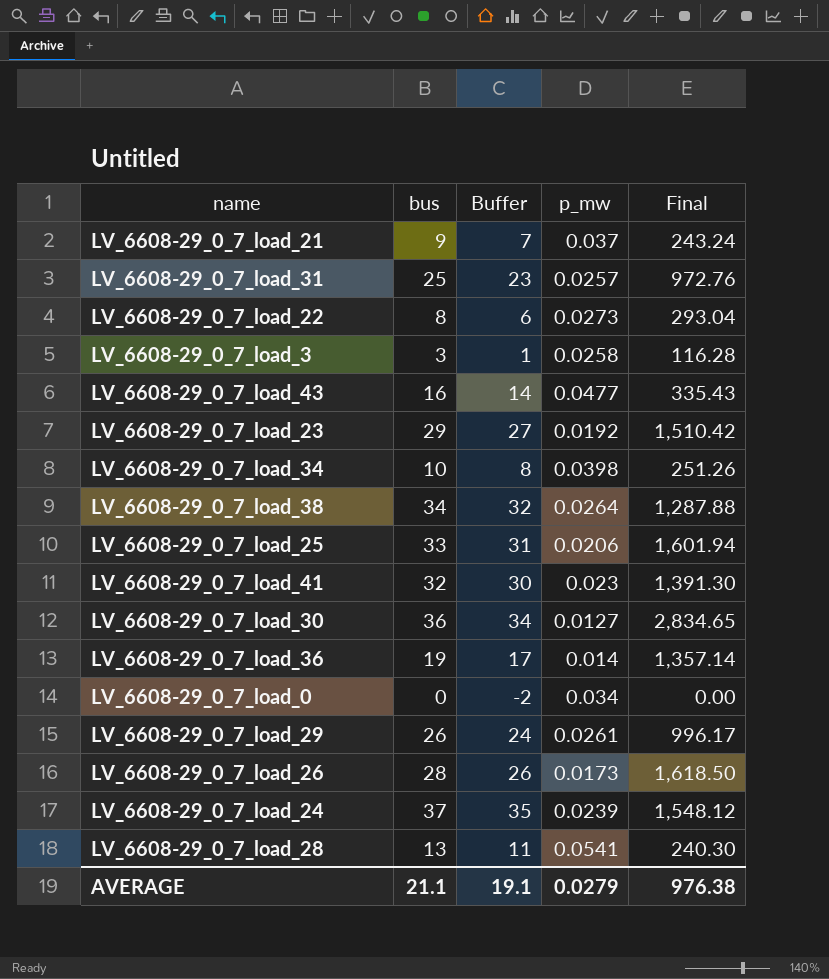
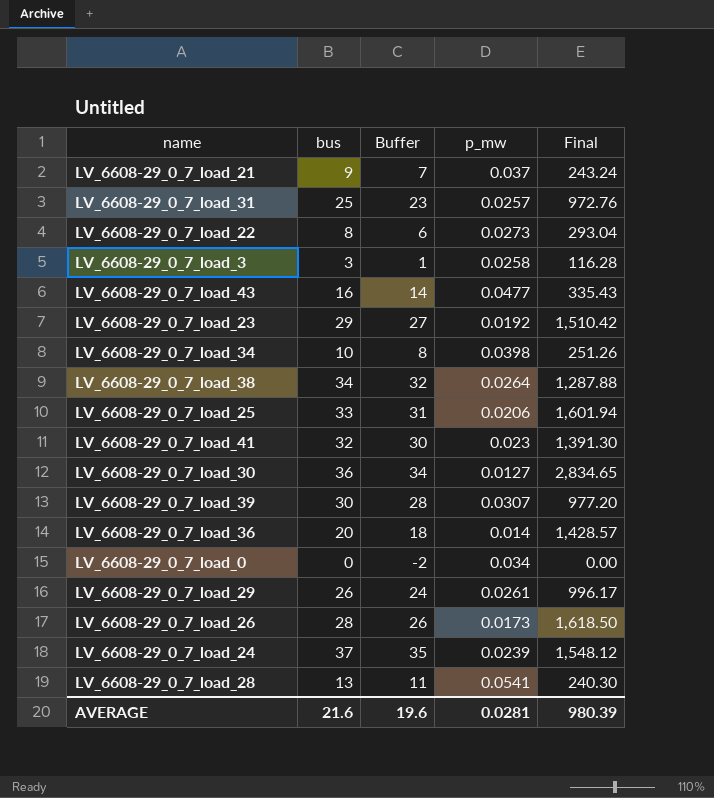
row LV_6608-29_0_7_load_39: none -> 30 | 28 | 0.0307 | 977.20
LV_6608-29_0_7_load_36 | bus: 19 -> 20
LV_6608-29_0_7_load_36 | Buffer: 17 -> 18
LV_6608-29_0_7_load_36 | Final: 1,357.14 -> 1,428.57
AVERAGE | bus: 21.1 -> 21.6
AVERAGE | Buffer: 19.1 -> 19.6
AVERAGE | p_mw: 0.0279 -> 0.0281
AVERAGE | Final: 976.38 -> 980.39

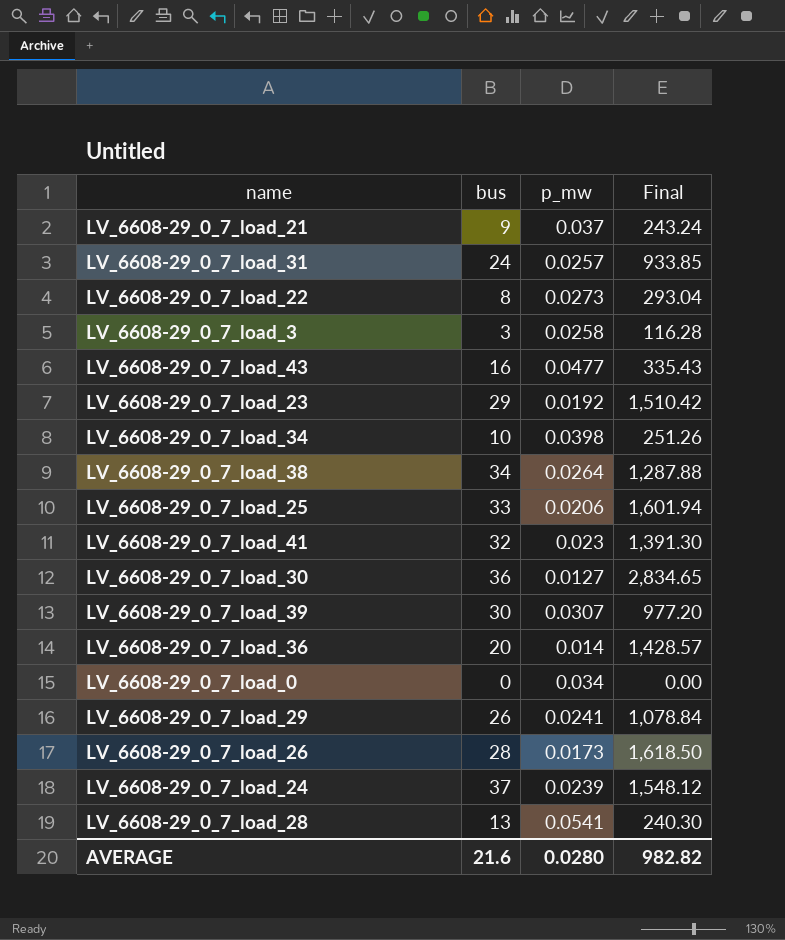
column Buffer | formula: [bus] - 2 -> none
LV_6608-29_0_7_load_31 | bus: 25 -> 24
LV_6608-29_0_7_load_31 | Final: 972.76 -> 933.85
LV_6608-29_0_7_load_29 | p_mw: 0.0261 -> 0.0241
LV_6608-29_0_7_load_29 | Final: 996.17 -> 1,078.84
AVERAGE | p_mw: 0.0281 -> 0.0280
AVERAGE | Final: 980.39 -> 982.82

